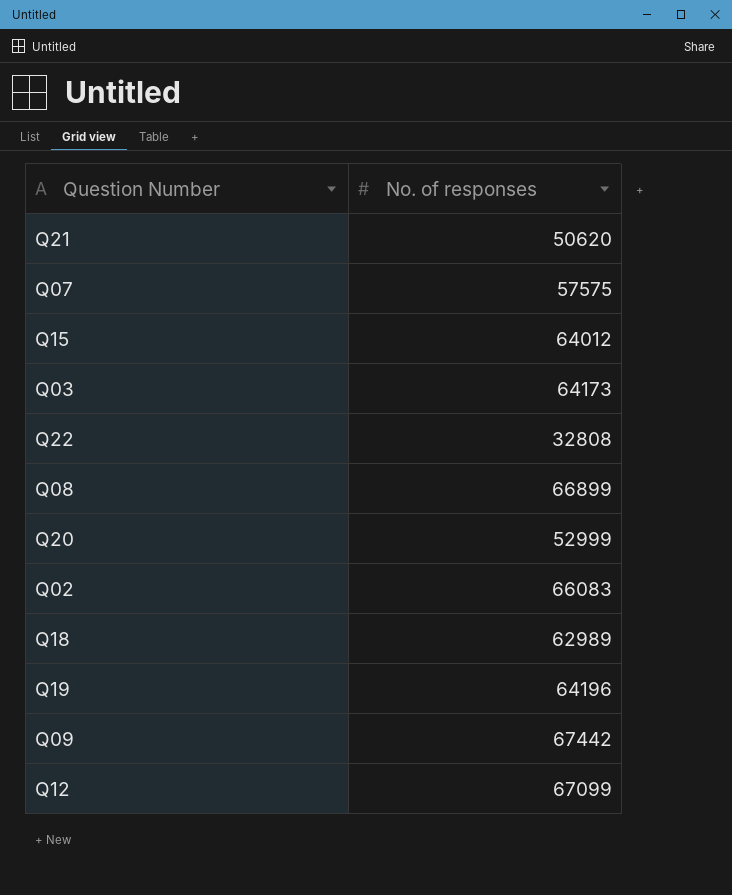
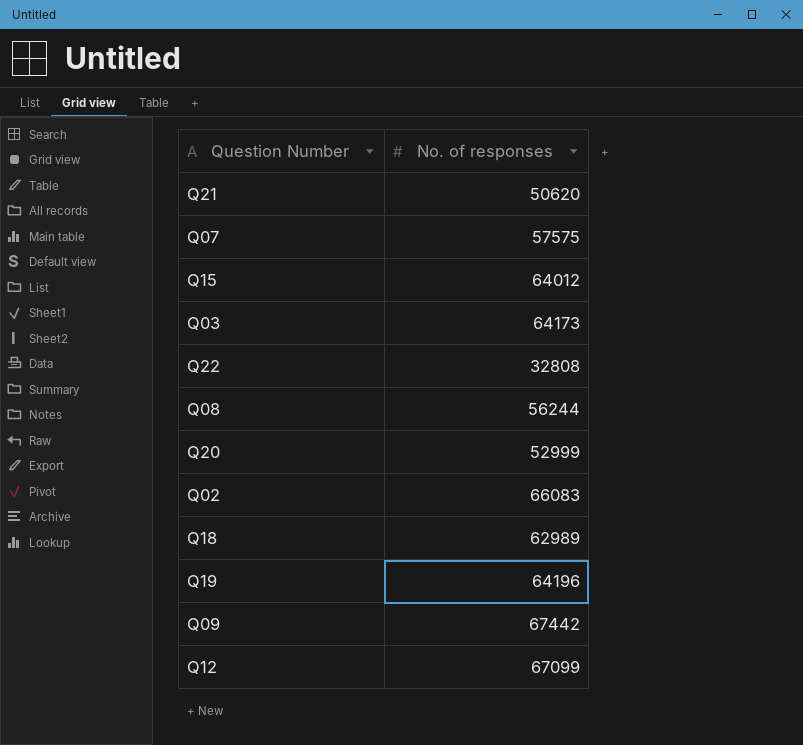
Q08 | No. of responses: 66899 -> 56244

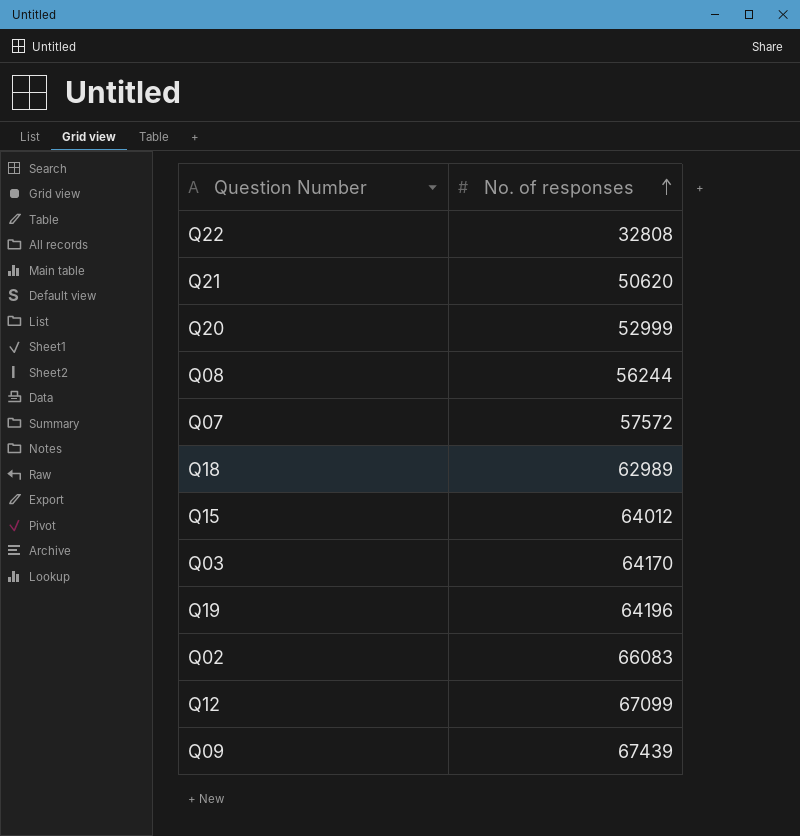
row order: none -> No. of responses ascending
Q07 | No. of responses: 57575 -> 57572
Q03 | No. of responses: 64173 -> 64170
Q09 | No. of responses: 67442 -> 67439

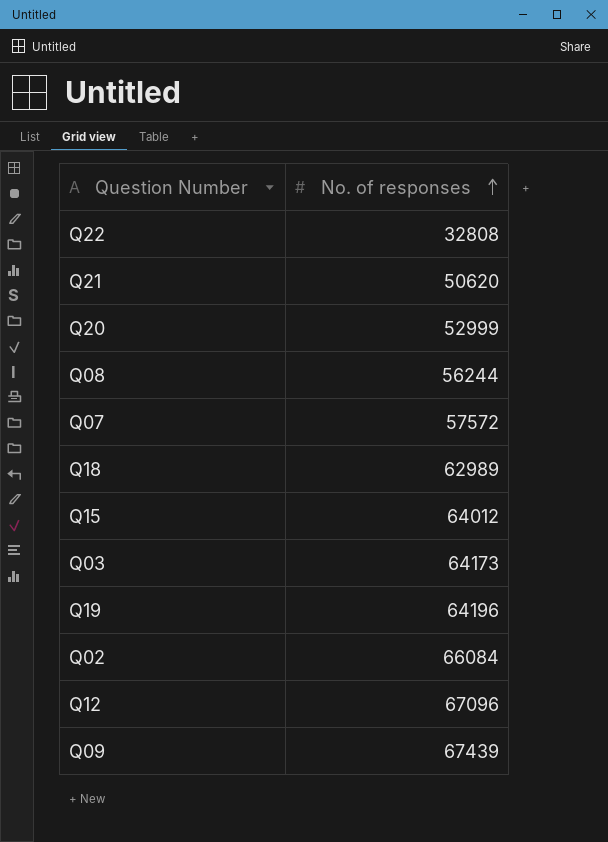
Q03 | No. of responses: 64170 -> 64173
Q02 | No. of responses: 66083 -> 66084
Q12 | No. of responses: 67099 -> 67096

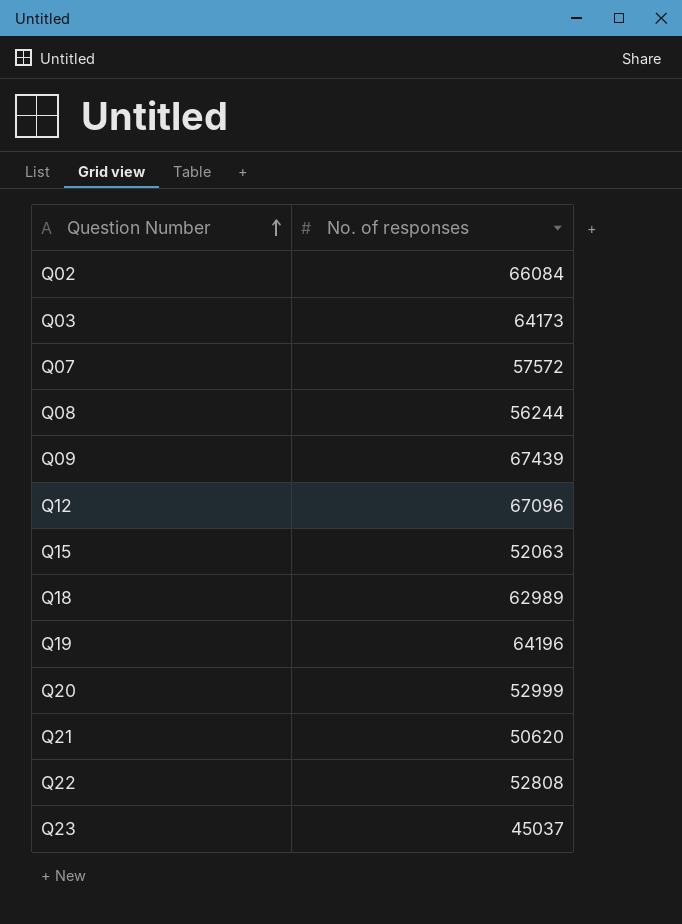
row order: No. of responses ascending -> Question Number ascending
Q15 | No. of responses: 64012 -> 52063
Q22 | No. of responses: 32808 -> 52808
row Q23: none -> 45037

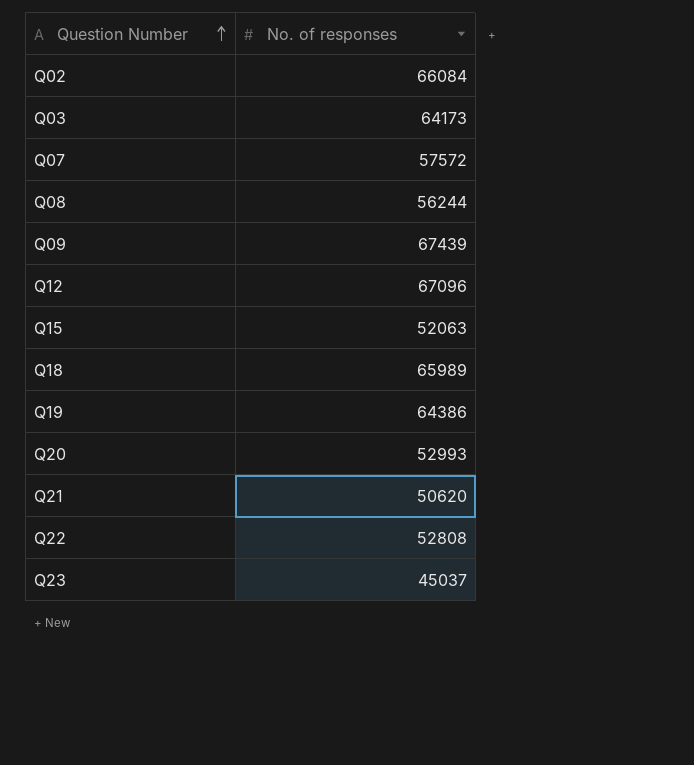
Q18 | No. of responses: 62989 -> 65989
Q19 | No. of responses: 64196 -> 64386
Q20 | No. of responses: 52999 -> 52993

